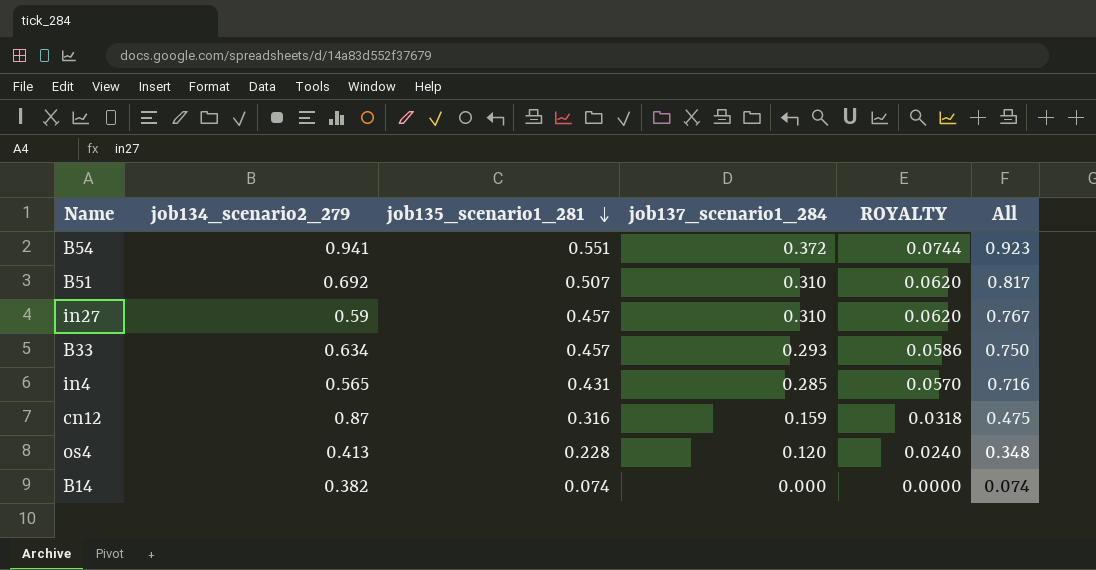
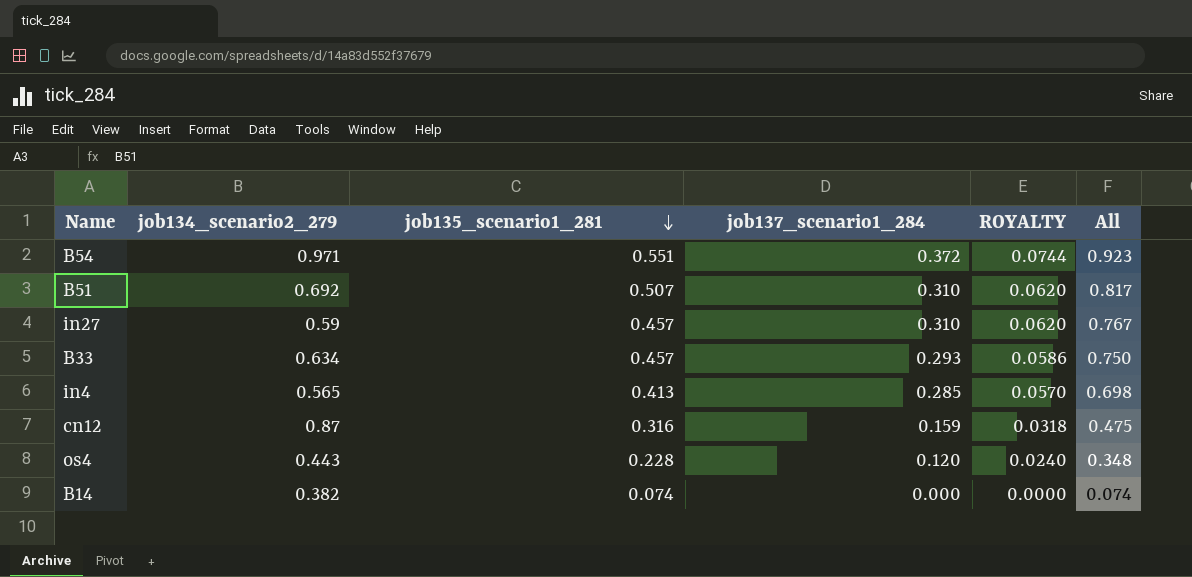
B54 | job134_scenario2_279: 0.941 -> 0.971
in4 | job135_scenario1_281: 0.431 -> 0.413
in4 | All: 0.716 -> 0.698
os4 | job134_scenario2_279: 0.413 -> 0.443

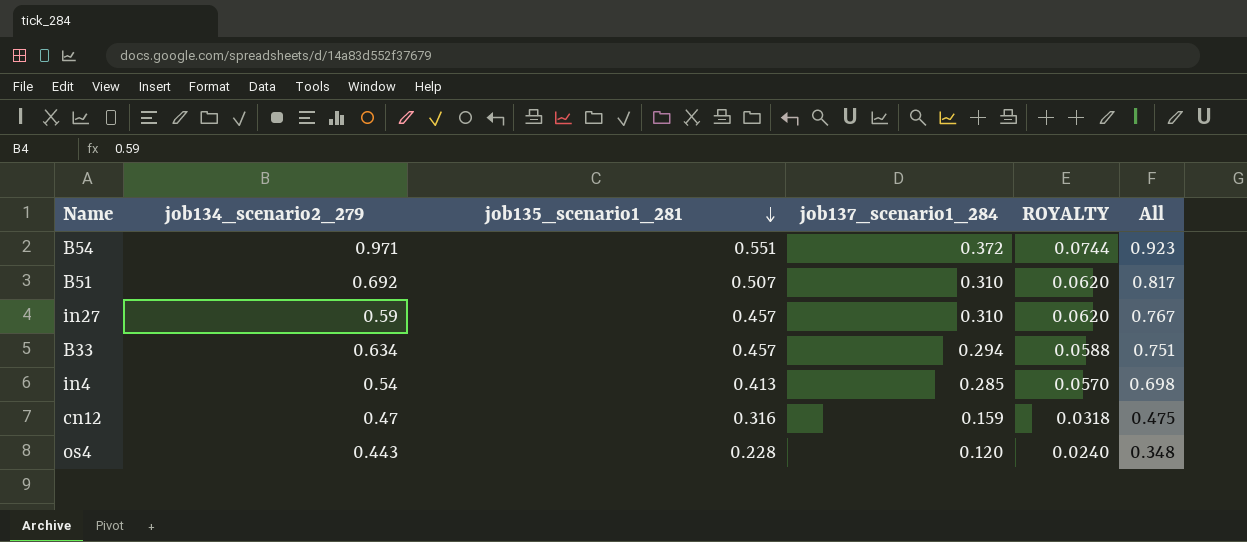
row B14: 0.382 | 0.074 | 0.000 | 0.0000 | 0.074 -> none
B33 | job137_scenario1_284: 0.293 -> 0.294
B33 | ROYALTY: 0.0586 -> 0.0588
B33 | All: 0.750 -> 0.751
in4 | job134_scenario2_279: 0.565 -> 0.54
cn12 | job134_scenario2_279: 0.87 -> 0.47

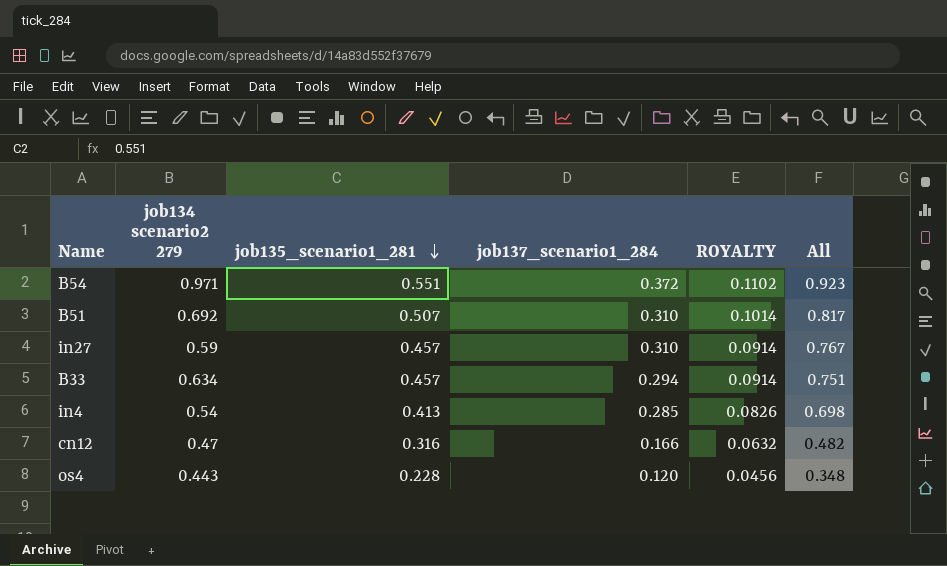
column name: job134_scenario2_279 -> job134 scenario2 279
column ROYALTY | formula: [job137_scenario1_284] * 0.2 -> [job135_scenario1_281] * 0.2
cn12 | job137_scenario1_284: 0.159 -> 0.166
cn12 | All: 0.475 -> 0.482

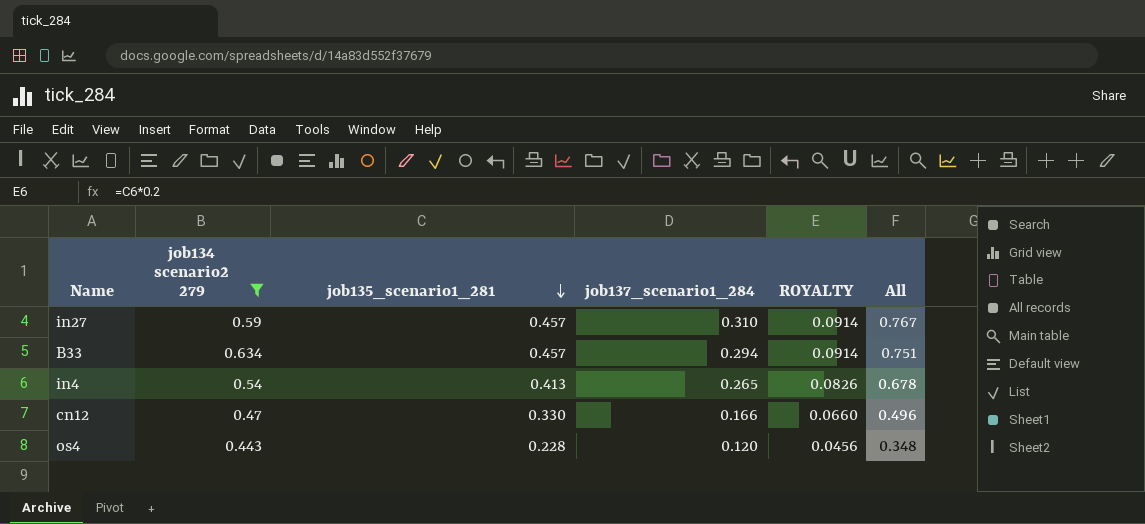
filter: none -> job134 scenario2 279 <= 0.634
in4 | job137_scenario1_284: 0.285 -> 0.265
in4 | All: 0.698 -> 0.678
cn12 | job135_scenario1_281: 0.316 -> 0.330
cn12 | ROYALTY: 0.0632 -> 0.0660
cn12 | All: 0.482 -> 0.496

